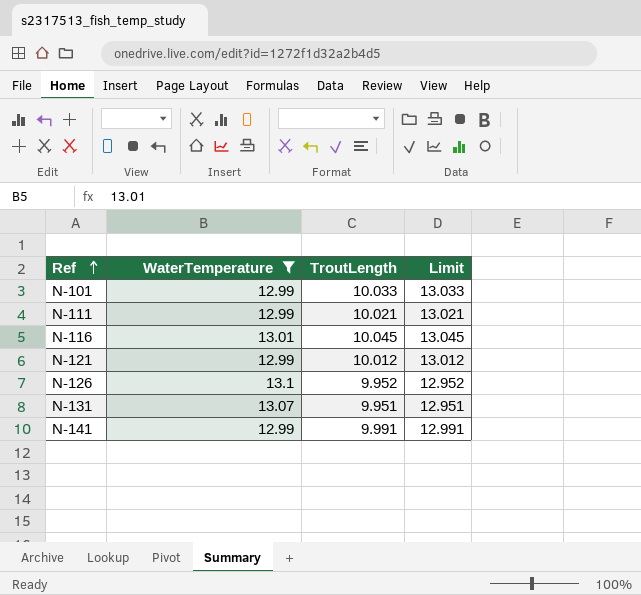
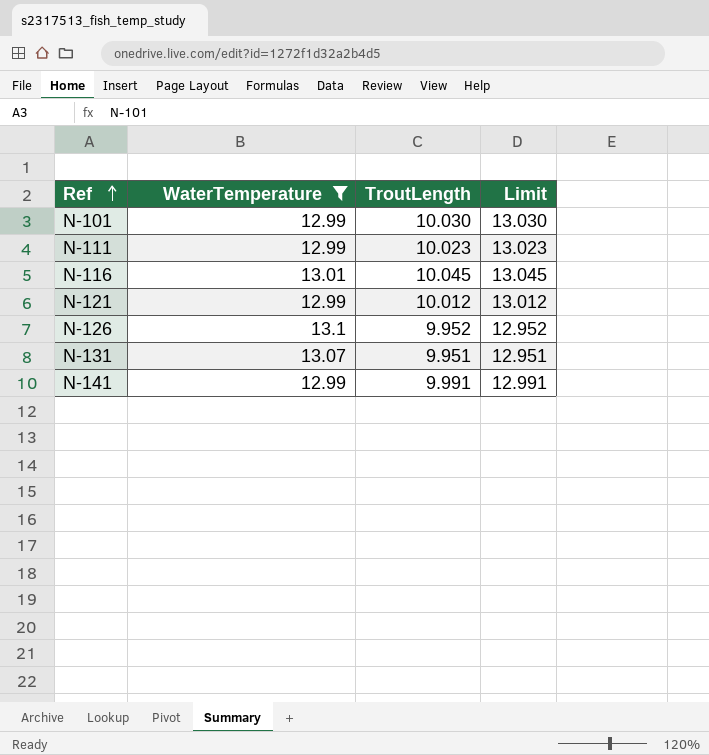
N-101 | TroutLength: 10.033 -> 10.030
N-101 | Limit: 13.033 -> 13.030
N-111 | TroutLength: 10.021 -> 10.023
N-111 | Limit: 13.021 -> 13.023

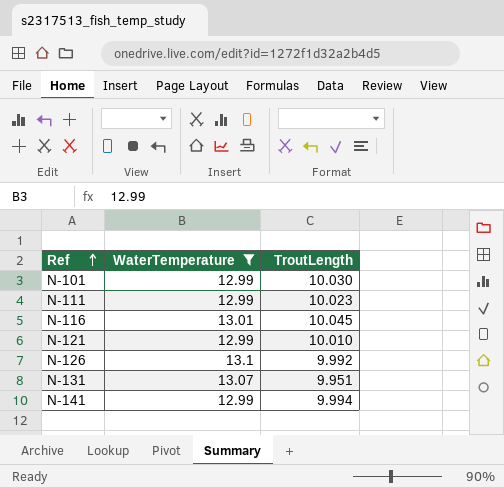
column Limit | formula: [TroutLength] + 3 -> none
N-121 | TroutLength: 10.012 -> 10.010
N-126 | TroutLength: 9.952 -> 9.992
N-141 | TroutLength: 9.991 -> 9.994

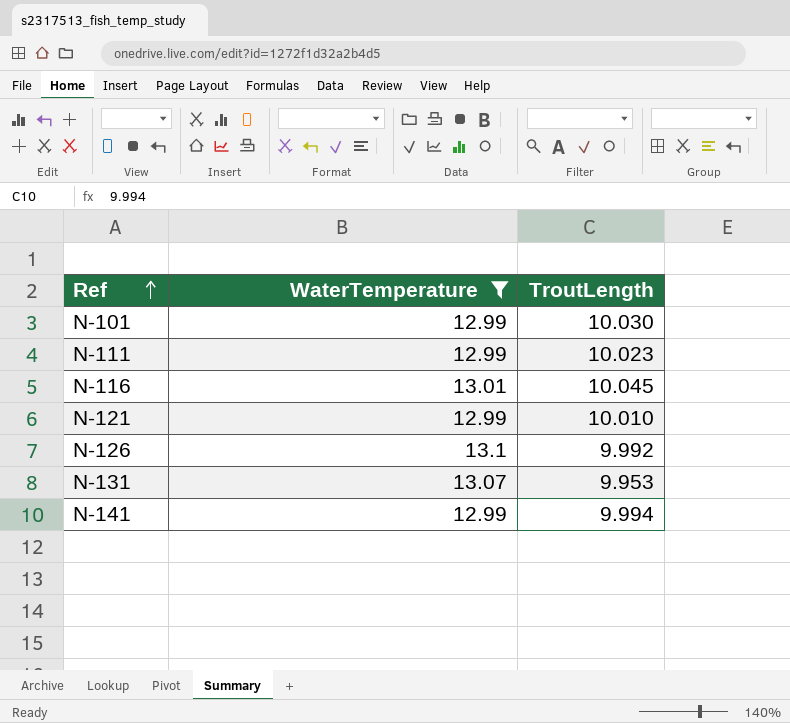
N-131 | TroutLength: 9.951 -> 9.953

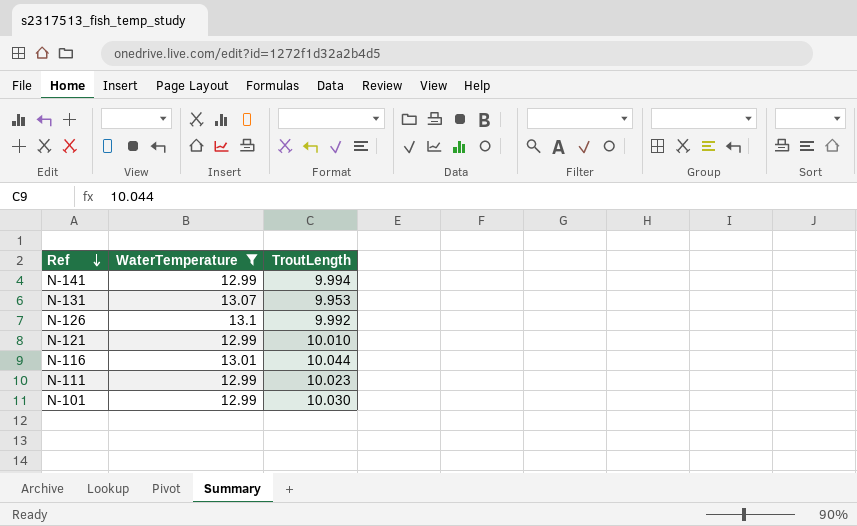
row order: Ref ascending -> Ref descending
N-116 | TroutLength: 10.045 -> 10.044

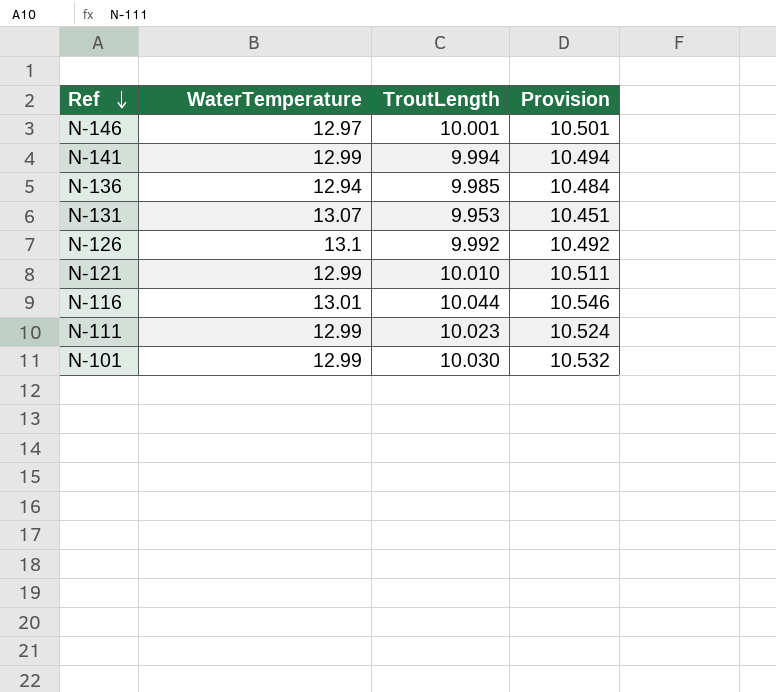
filter: WaterTemperature >= 12.99 -> none
column Provision | formula: none -> [TroutLength] * 1.05

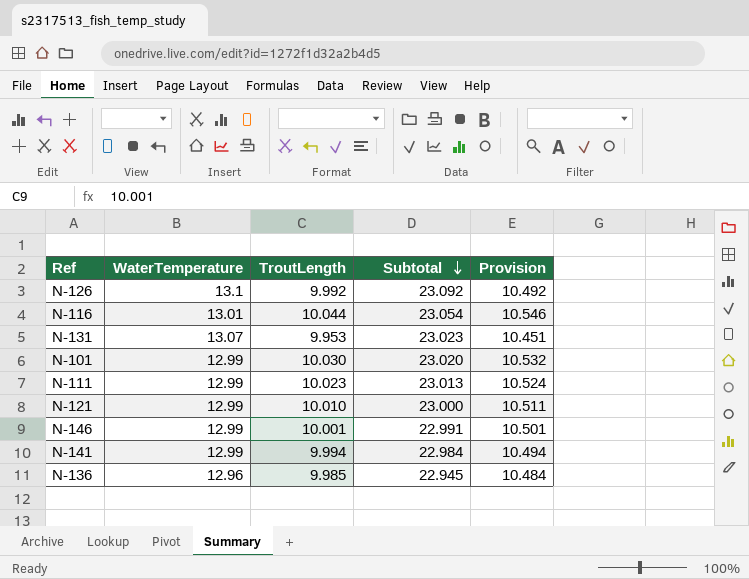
row order: Ref descending -> Subtotal descending
column Subtotal | formula: none -> [WaterTemperature] + [TroutLength]
N-146 | WaterTemperature: 12.97 -> 12.99
N-136 | WaterTemperature: 12.94 -> 12.96

